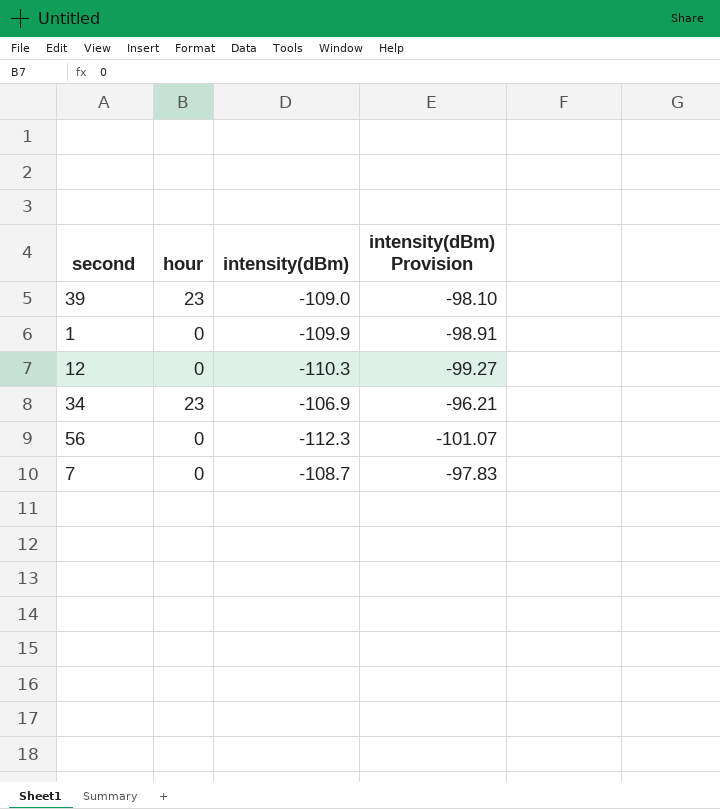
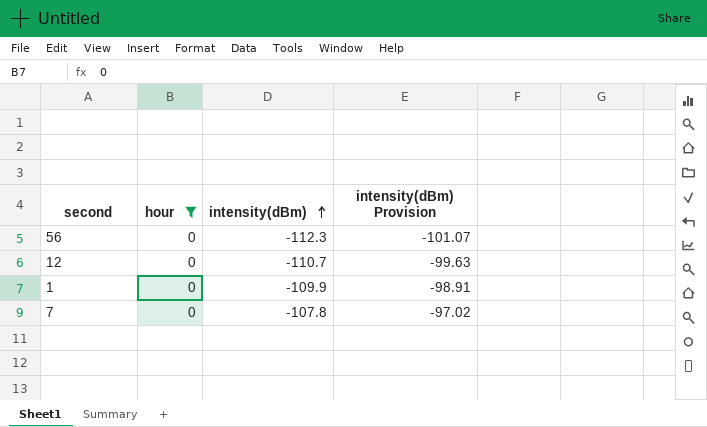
filter: none -> hour = 0
row order: none -> intensity(dBm) ascending
12 | intensity(dBm): -110.3 -> -110.7
12 | intensity(dBm) Provision: -99.27 -> -99.63
7 | intensity(dBm): -108.7 -> -107.8
7 | intensity(dBm) Provision: -97.83 -> -97.02

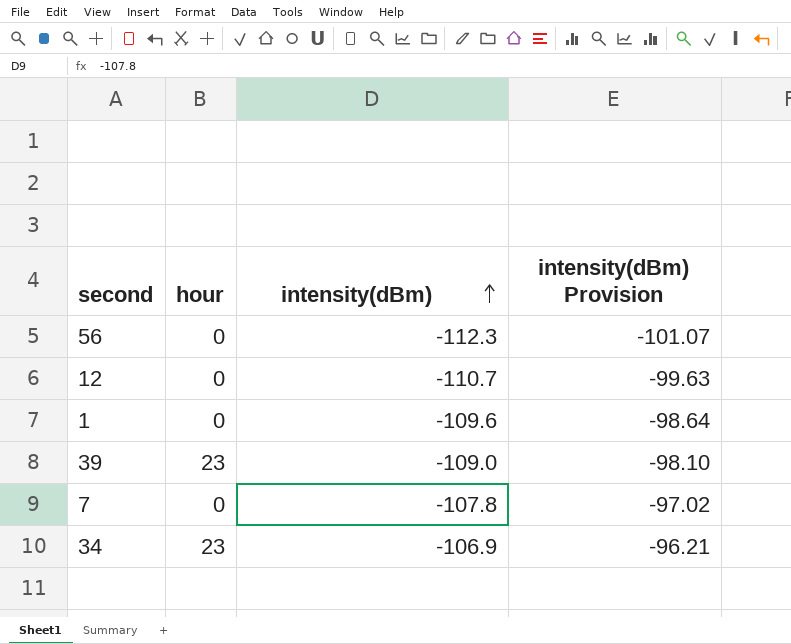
filter: hour = 0 -> none
1 | intensity(dBm): -109.9 -> -109.6
1 | intensity(dBm) Provision: -98.91 -> -98.64

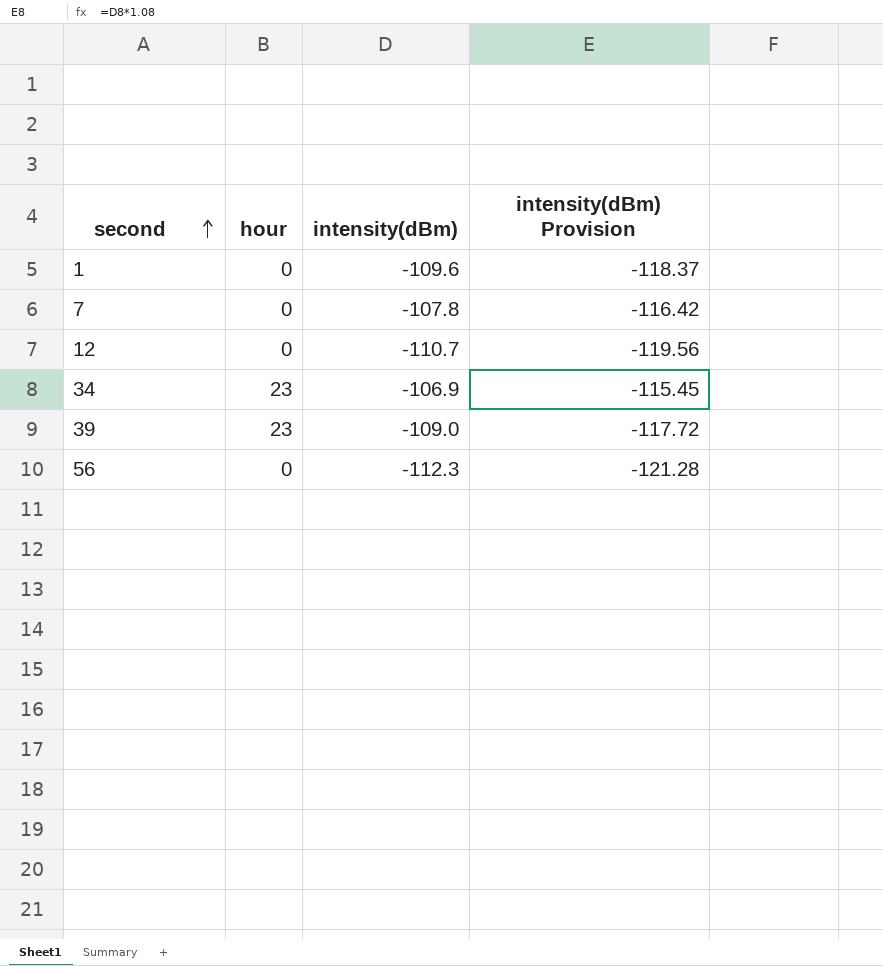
row order: intensity(dBm) ascending -> second ascending
column intensity(dBm) Provision | formula: [intensity(dBm)] * 0.9 -> [intensity(dBm)] * 1.08

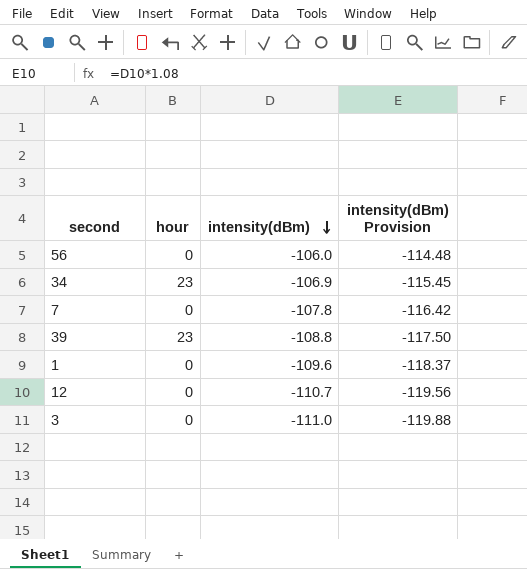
row order: second ascending -> intensity(dBm) descending
56 | intensity(dBm): -112.3 -> -106.0
56 | intensity(dBm) Provision: -121.28 -> -114.48
39 | intensity(dBm): -109.0 -> -108.8
39 | intensity(dBm) Provision: -117.72 -> -117.50
row 3: none -> 0 | -111.0 | -119.88

